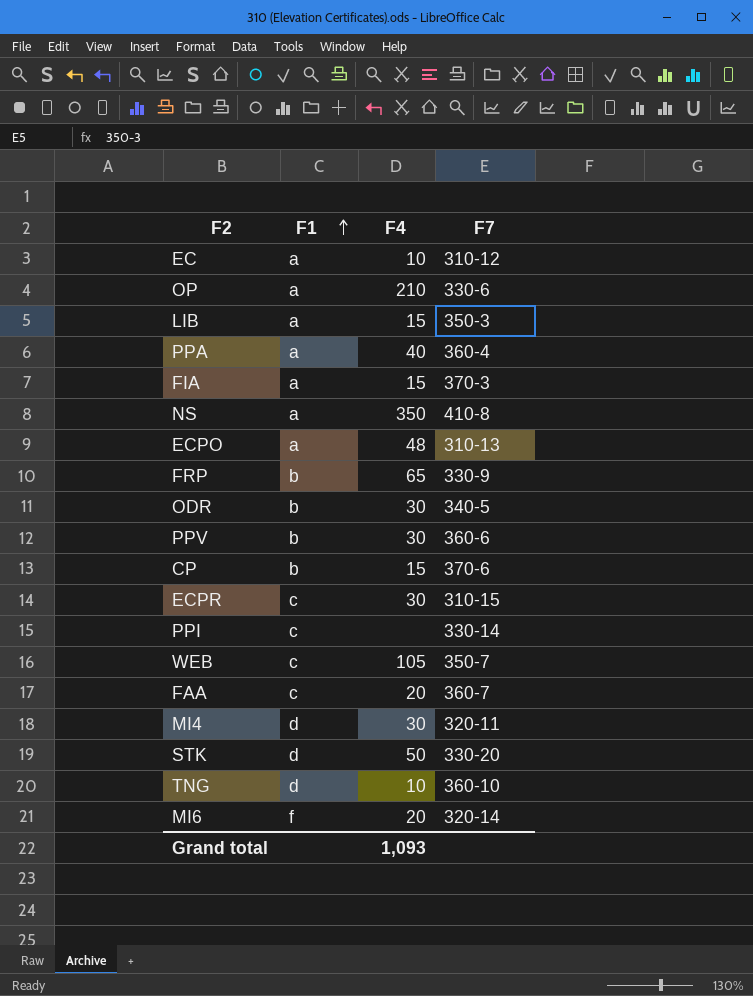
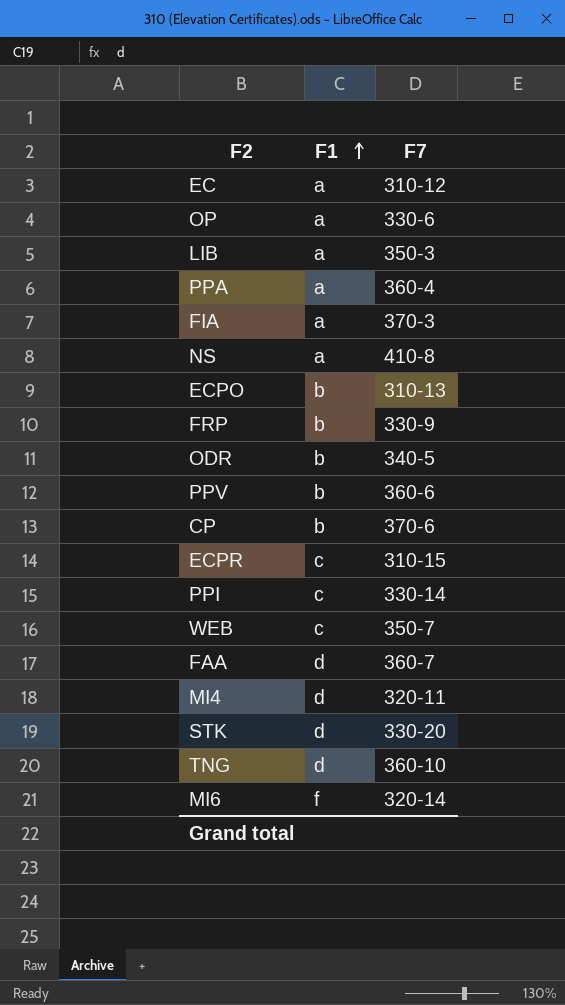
column F4 | position: 3 -> none
ECPO | F1: a -> b
FAA | F1: c -> d

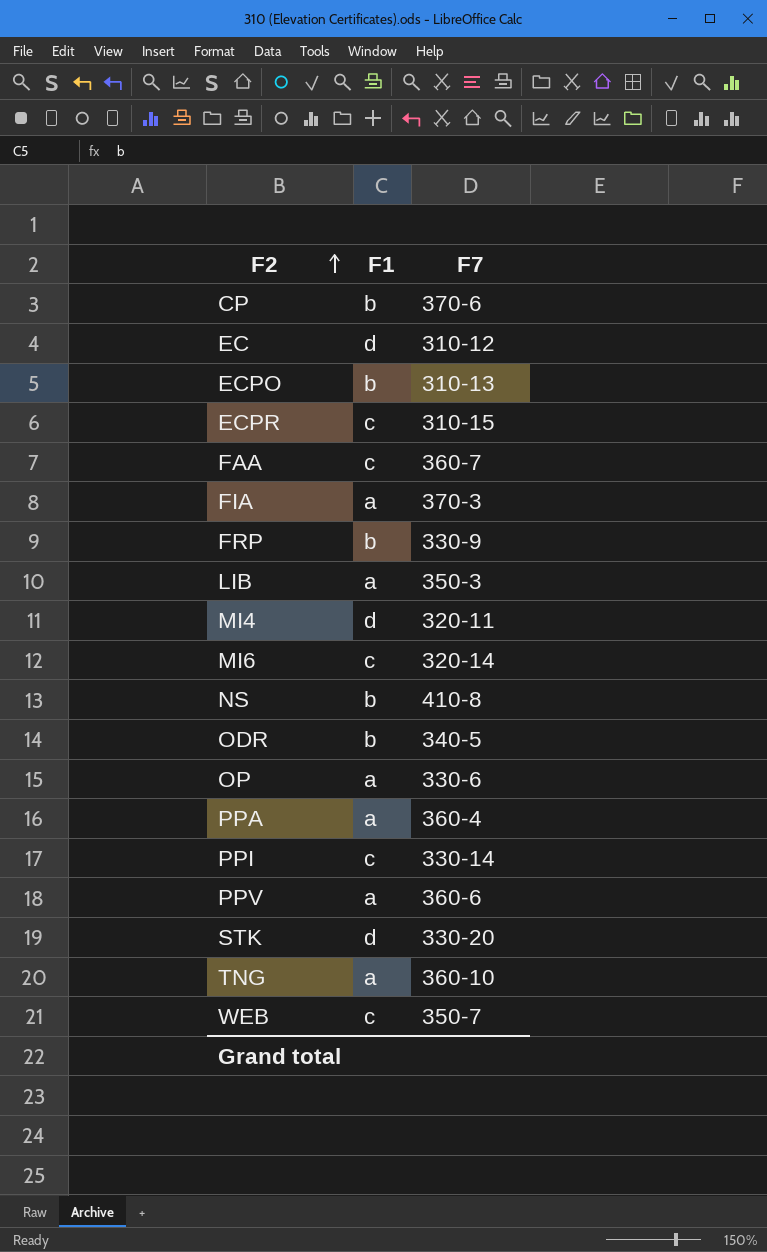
row order: F1 ascending -> F2 ascending
EC | F1: a -> d
FAA | F1: d -> c
MI6 | F1: f -> c
NS | F1: a -> b
PPV | F1: b -> a
TNG | F1: d -> a

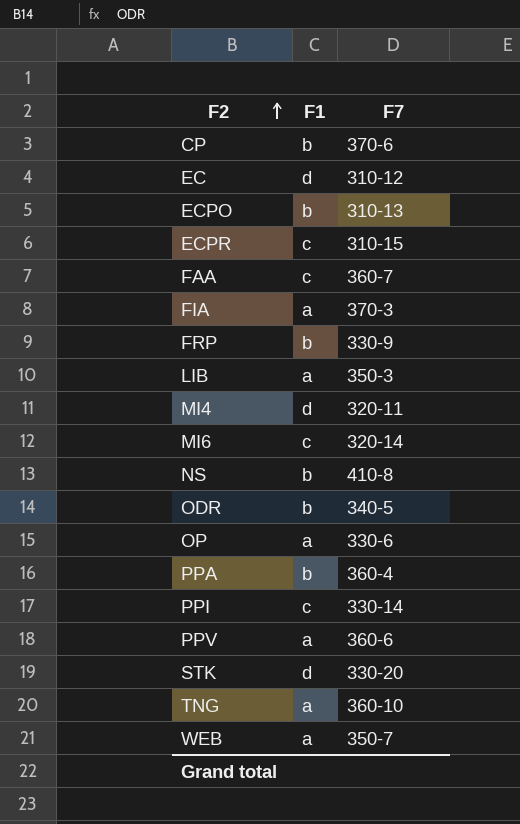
PPA | F1: a -> b
WEB | F1: c -> a

